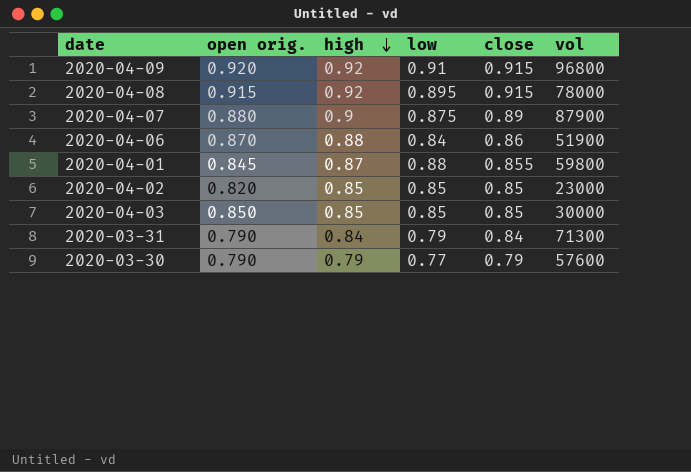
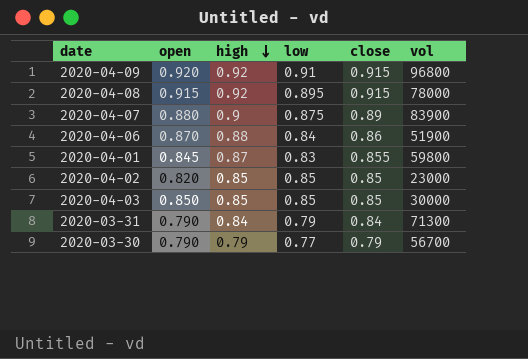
column name: open orig. -> open
2020-04-07 | vol: 87900 -> 83900
2020-04-01 | low: 0.88 -> 0.83
2020-03-30 | vol: 57600 -> 56700

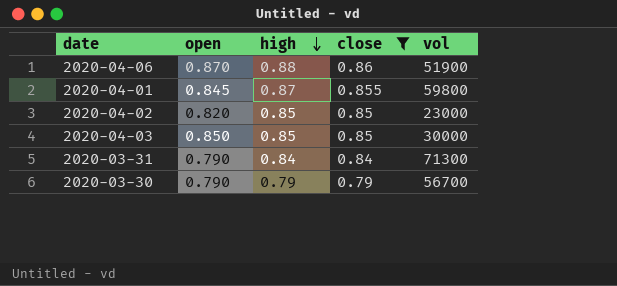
filter: none -> close <= 0.86
column low | position: 4 -> none

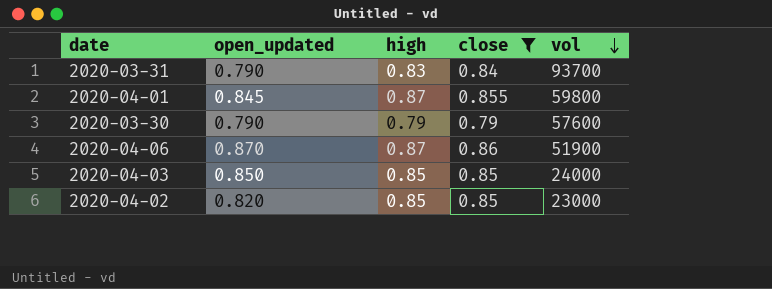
row order: high descending -> vol descending
column name: open -> open_updated
2020-03-31 | high: 0.84 -> 0.83
2020-03-31 | vol: 71300 -> 93700
2020-03-30 | vol: 56700 -> 57600
2020-04-06 | high: 0.88 -> 0.87
2020-04-03 | vol: 30000 -> 24000

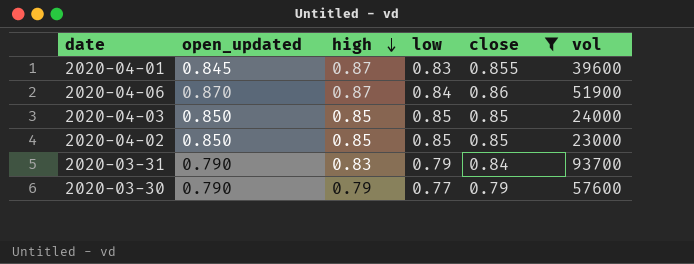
row order: vol descending -> high descending
column low | position: none -> 4
2020-04-01 | vol: 59800 -> 39600
2020-04-02 | open_updated: 0.820 -> 0.850

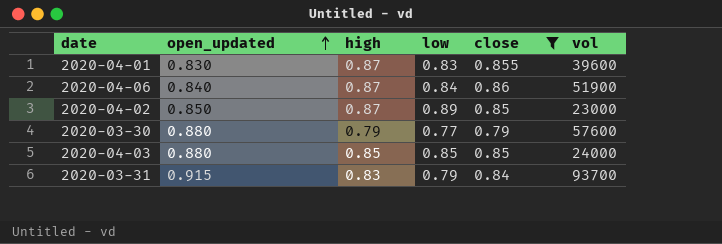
row order: high descending -> open_updated ascending
2020-04-01 | open_updated: 0.845 -> 0.830
2020-04-06 | open_updated: 0.870 -> 0.840
2020-04-02 | high: 0.85 -> 0.87
2020-04-02 | low: 0.85 -> 0.89
2020-03-30 | open_updated: 0.790 -> 0.880
2020-04-03 | open_updated: 0.850 -> 0.880
2020-03-31 | open_updated: 0.790 -> 0.915

